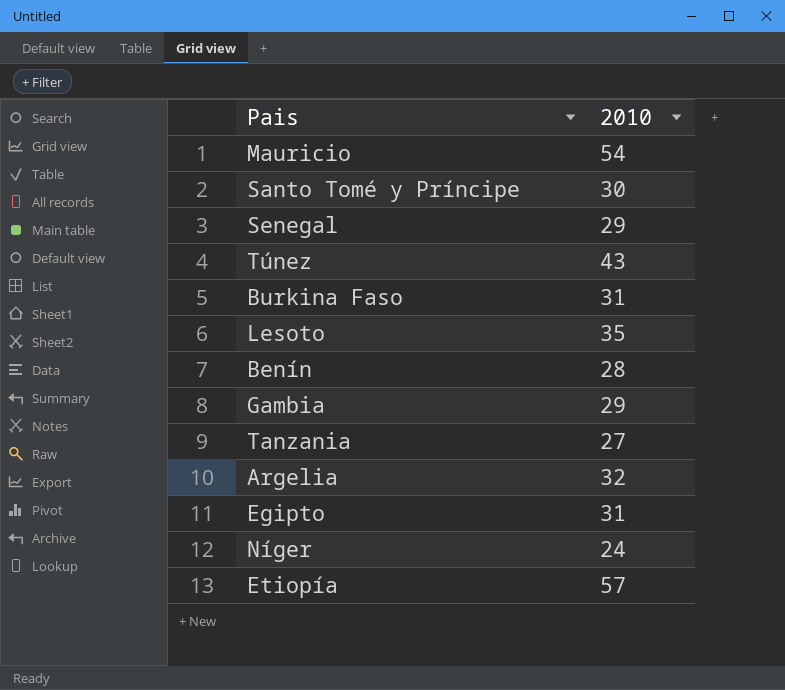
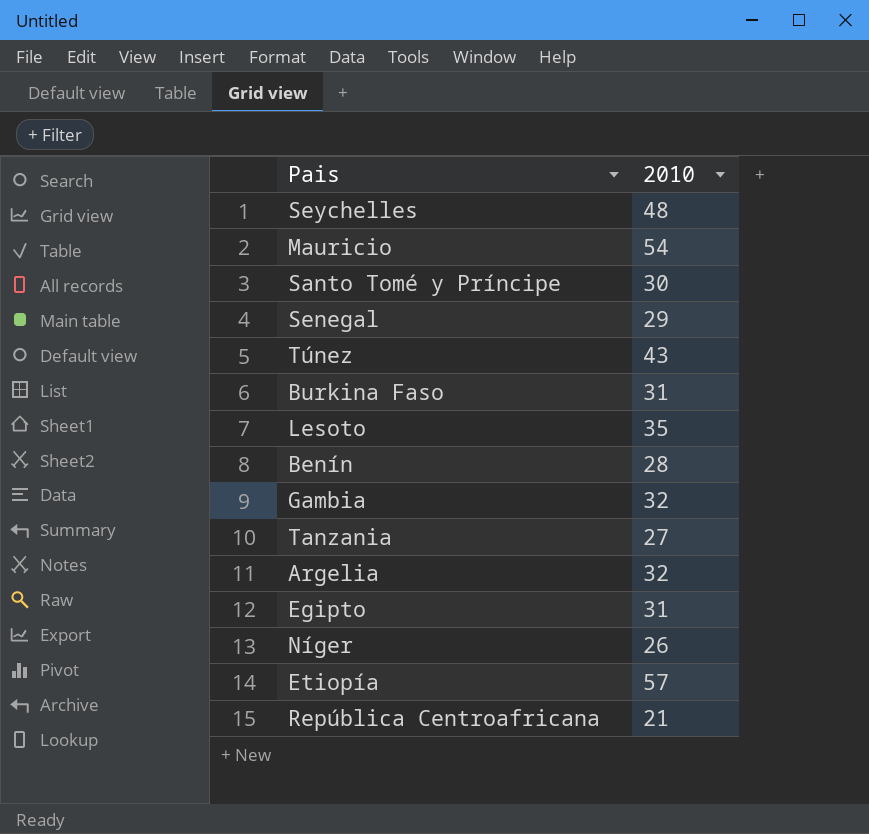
row Seychelles: none -> 48
Gambia | 2010: 29 -> 32
Níger | 2010: 24 -> 26
row República Centroafricana: none -> 21

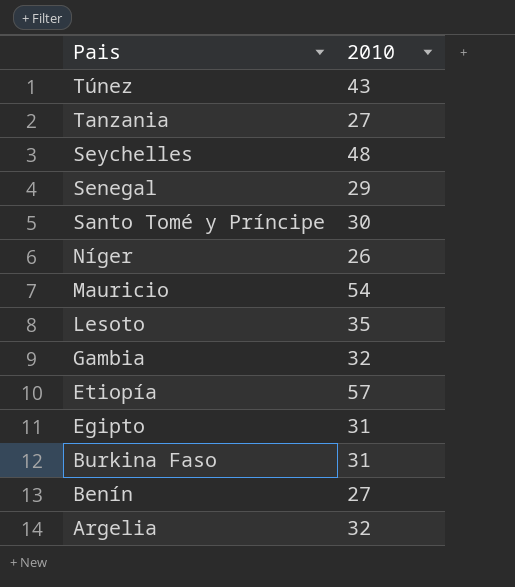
row order: none -> Pais descending
row República Centroafricana: 21 -> none
Benín | 2010: 28 -> 27

